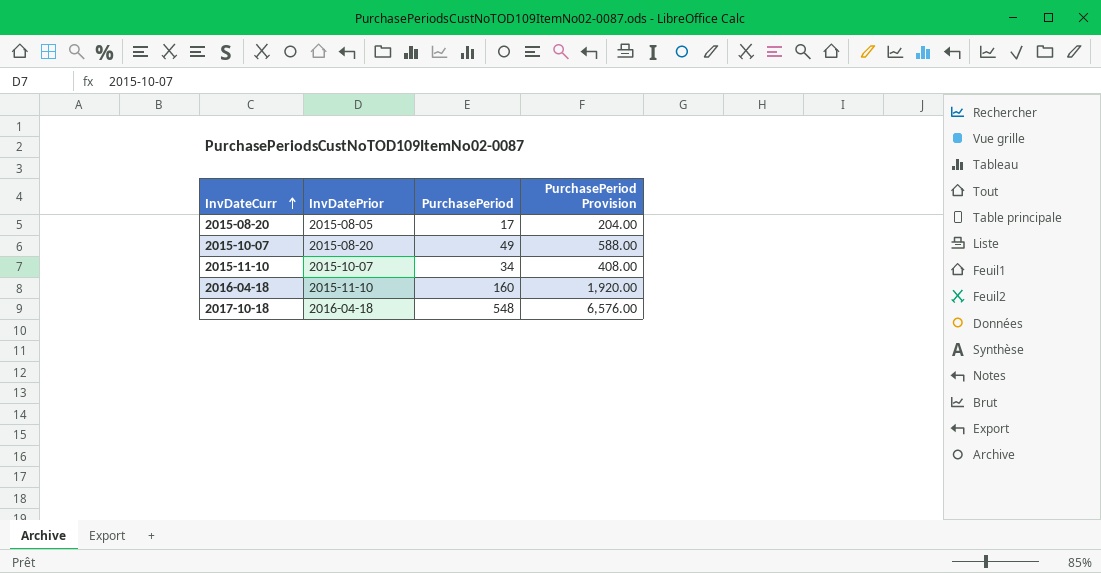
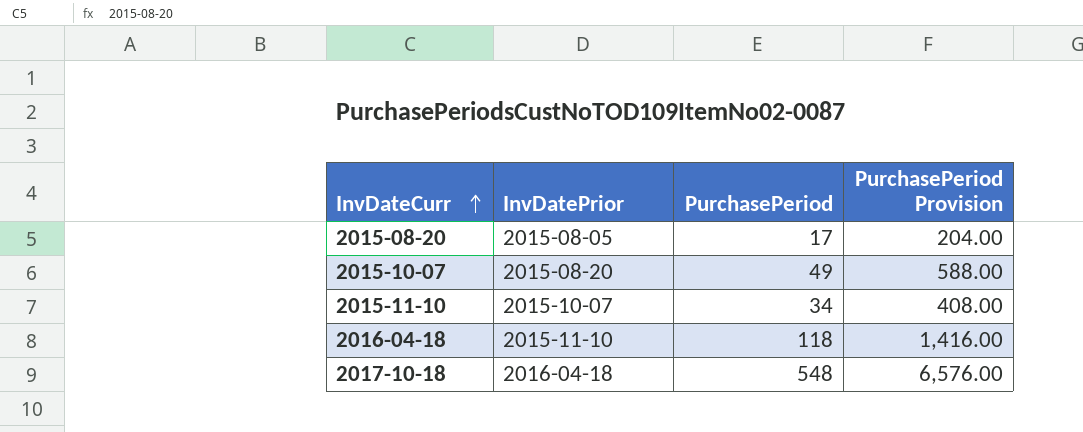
2016-04-18 | PurchasePeriod: 160 -> 118
2016-04-18 | PurchasePeriod Provision: 1,920.00 -> 1,416.00

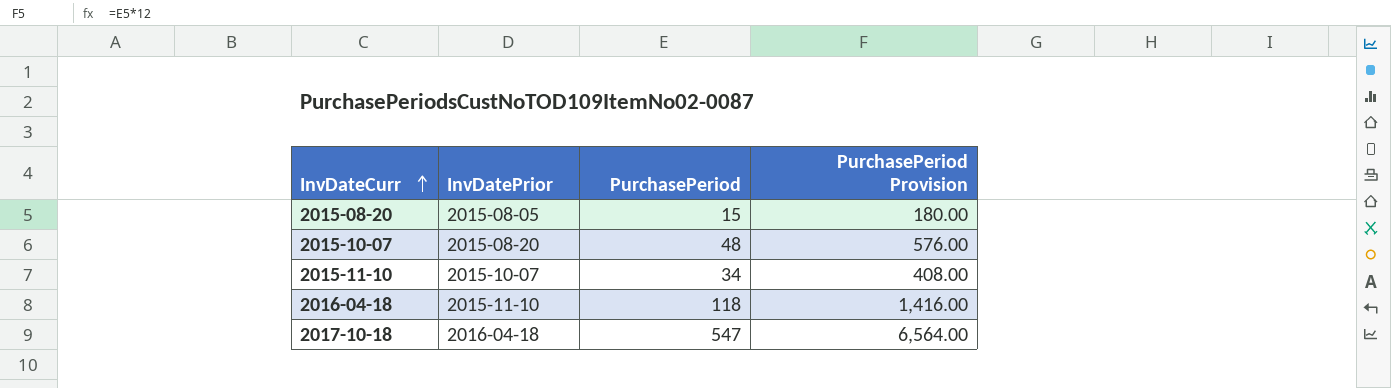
2015-08-20 | PurchasePeriod: 17 -> 15
2015-08-20 | PurchasePeriod Provision: 204.00 -> 180.00
2015-10-07 | PurchasePeriod: 49 -> 48
2015-10-07 | PurchasePeriod Provision: 588.00 -> 576.00
2017-10-18 | PurchasePeriod: 548 -> 547
2017-10-18 | PurchasePeriod Provision: 6,576.00 -> 6,564.00

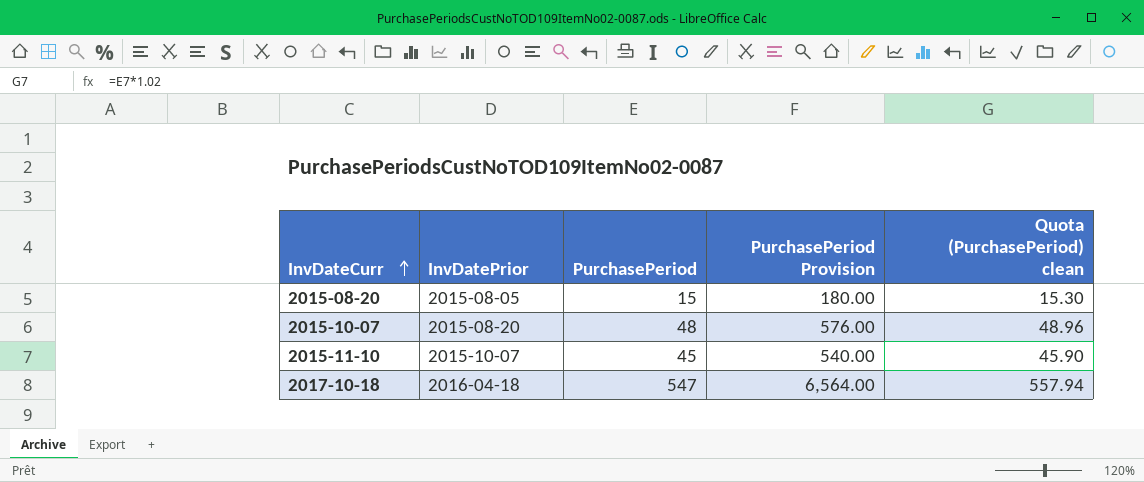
column Quota (PurchasePeriod) clean | formula: none -> [PurchasePeriod] * 1.02
row 2016-04-18: 2015-11-10 | 118 | 1,416.00 -> none
2015-11-10 | PurchasePeriod: 34 -> 45
2015-11-10 | PurchasePeriod Provision: 408.00 -> 540.00

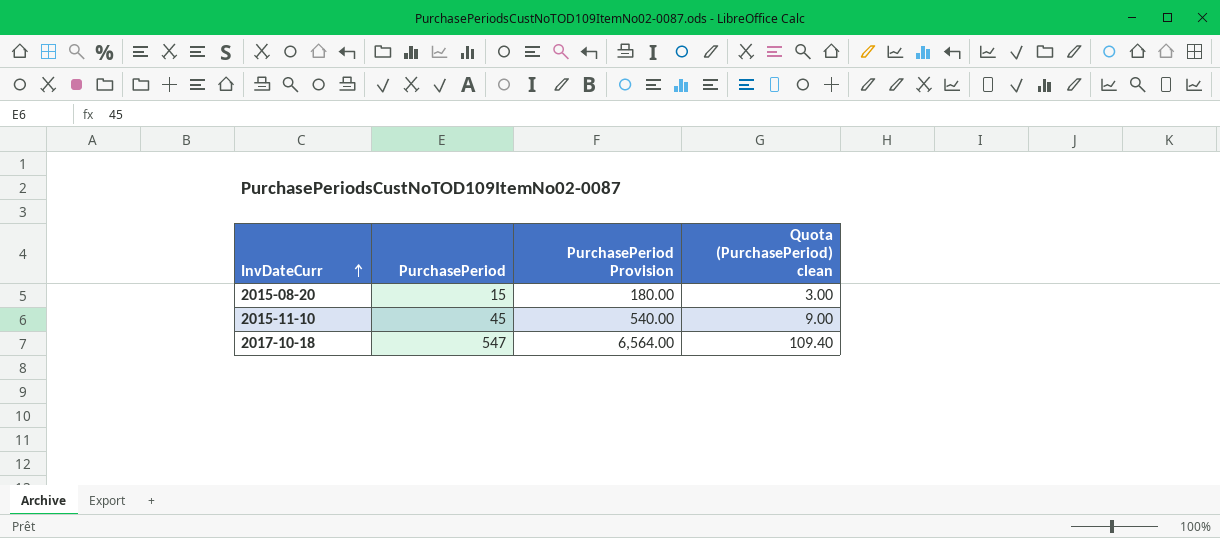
column InvDatePrior | position: 2 -> none
column Quota (PurchasePeriod) clean | formula: [PurchasePeriod] * 1.02 -> [PurchasePeriod] * 0.2
row 2015-10-07: 2015-08-20 | 48 | 576.00 | 48.96 -> none

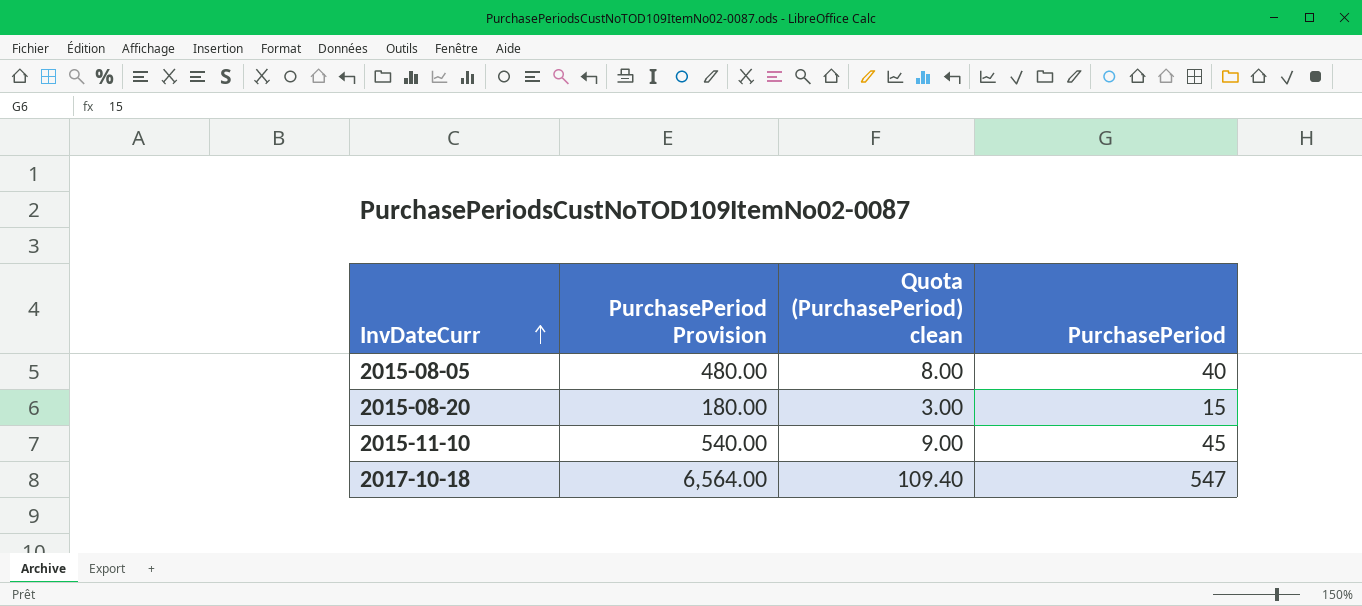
column PurchasePeriod | position: 2 -> 4
row 2015-08-05: none -> 480.00 | 8.00 | 40

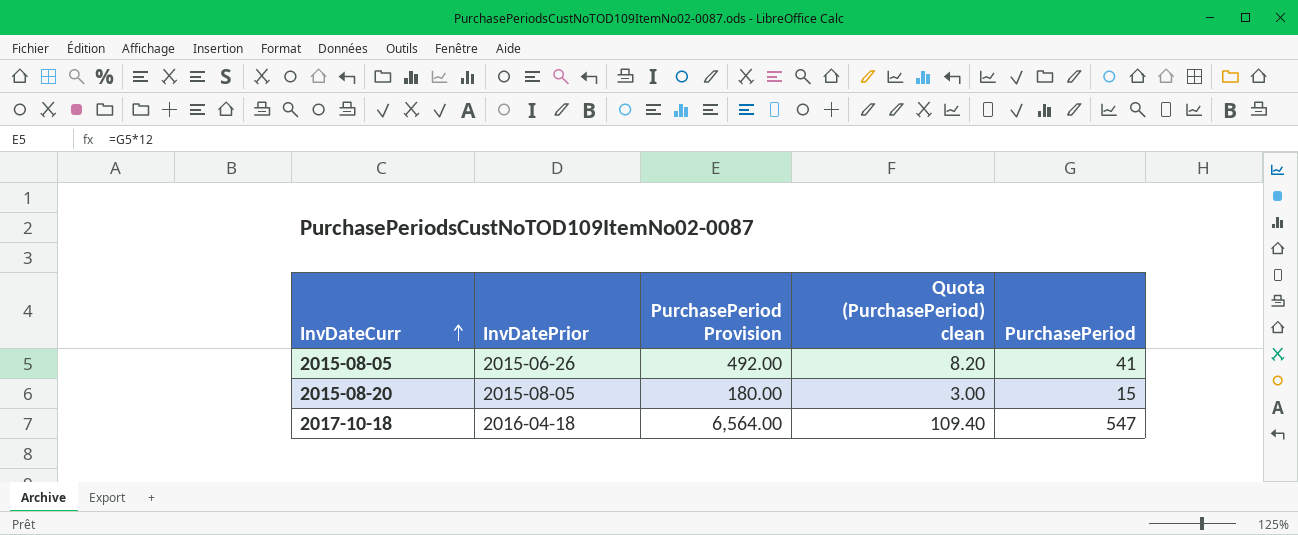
column InvDatePrior | position: none -> 2
row 2015-11-10: 540.00 | 9.00 | 45 -> none
2015-08-05 | PurchasePeriod Provision: 480.00 -> 492.00
2015-08-05 | Quota (PurchasePeriod) clean: 8.00 -> 8.20
2015-08-05 | PurchasePeriod: 40 -> 41

